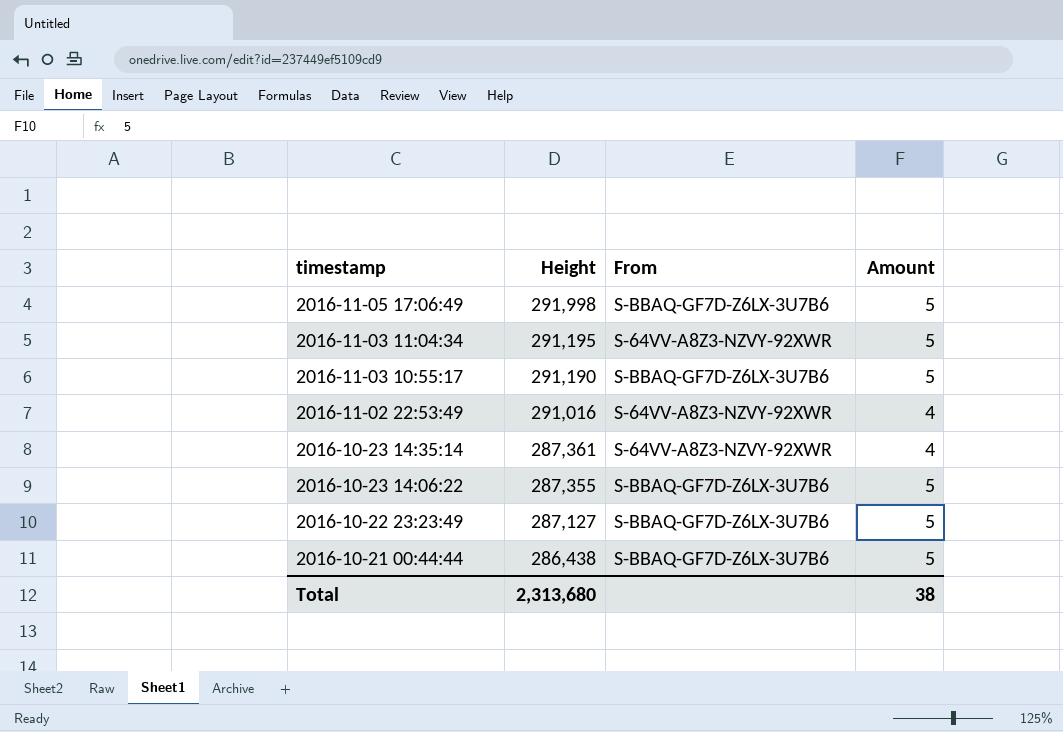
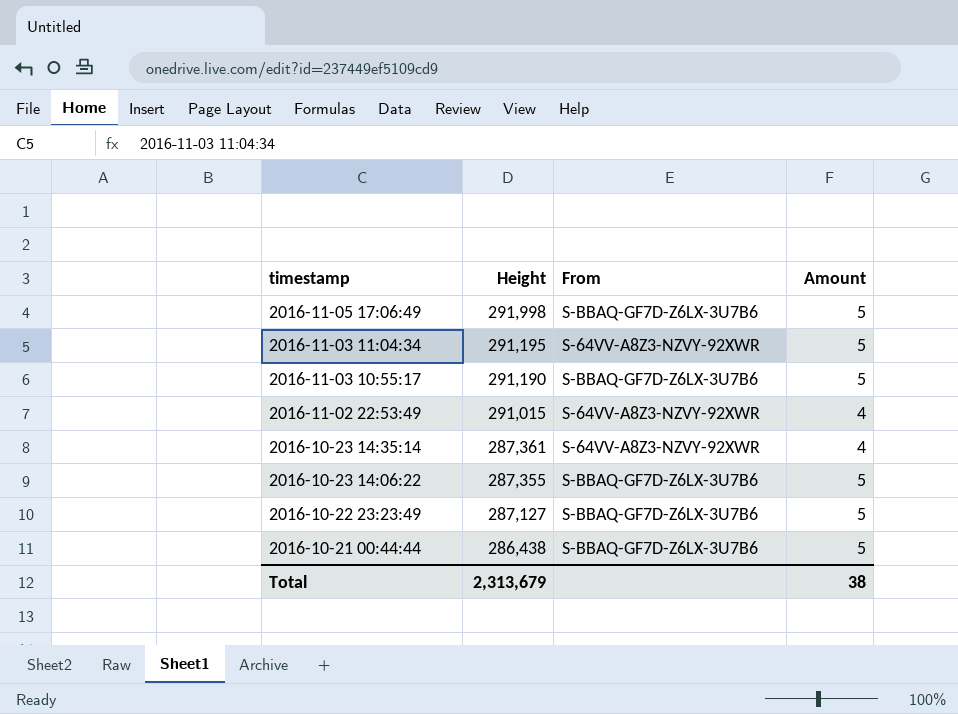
2016-11-02 22:53:49 | Height: 291,016 -> 291,015
Total | Height: 2,313,680 -> 2,313,679

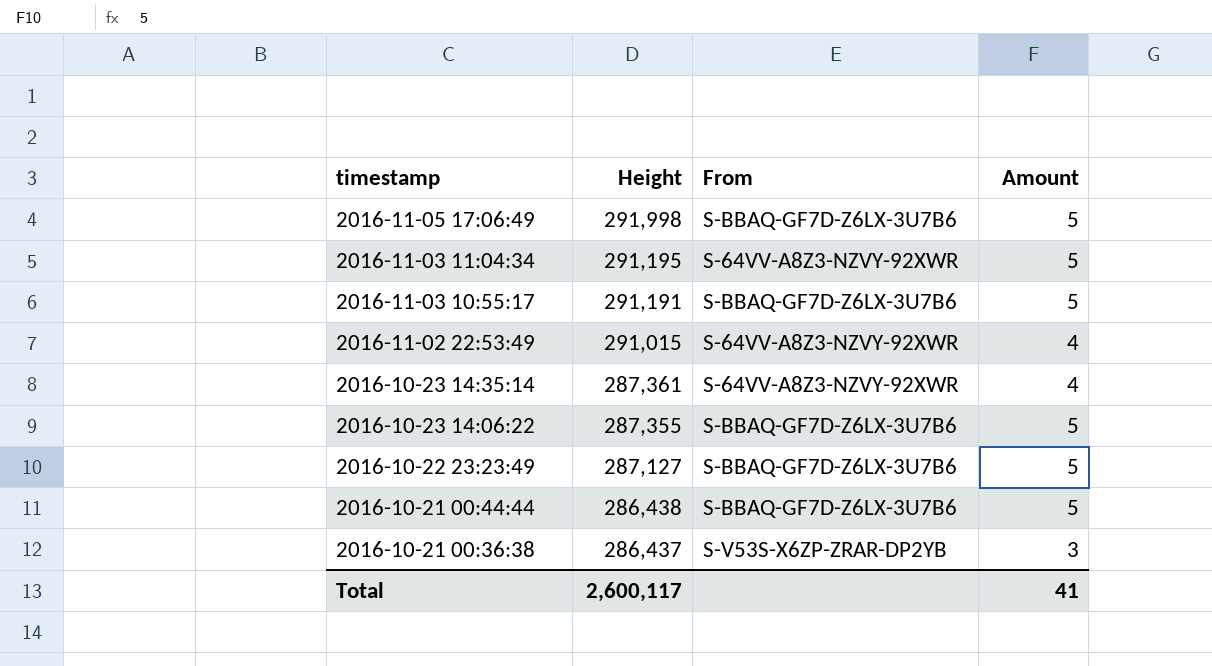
2016-11-03 10:55:17 | Height: 291,190 -> 291,191
row 2016-10-21 00:36:38: none -> 286,437 | S-V53S-X6ZP-ZRAR-DP2YB | 3
Total | Height: 2,313,679 -> 2,600,117
Total | Amount: 38 -> 41

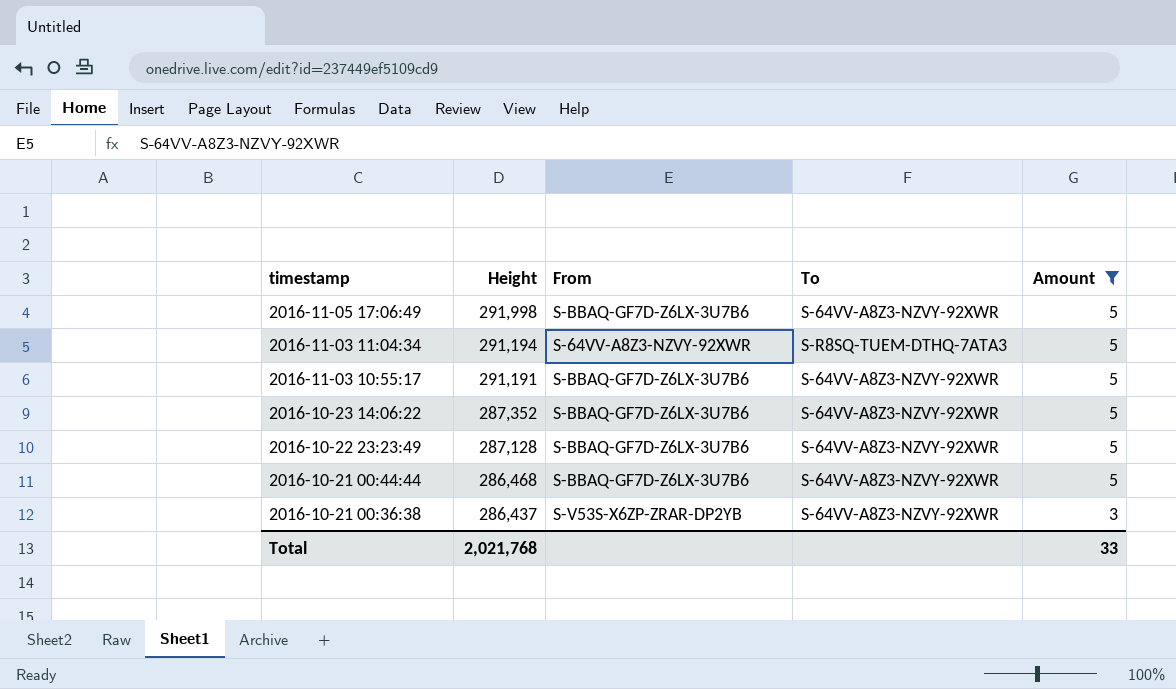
filter: none -> Amount != 4
column To | position: none -> 4
2016-11-03 11:04:34 | Height: 291,195 -> 291,194
2016-10-23 14:06:22 | Height: 287,355 -> 287,352
2016-10-22 23:23:49 | Height: 287,127 -> 287,128
2016-10-21 00:44:44 | Height: 286,438 -> 286,468
Total | Height: 2,600,117 -> 2,021,768
Total | Amount: 41 -> 33

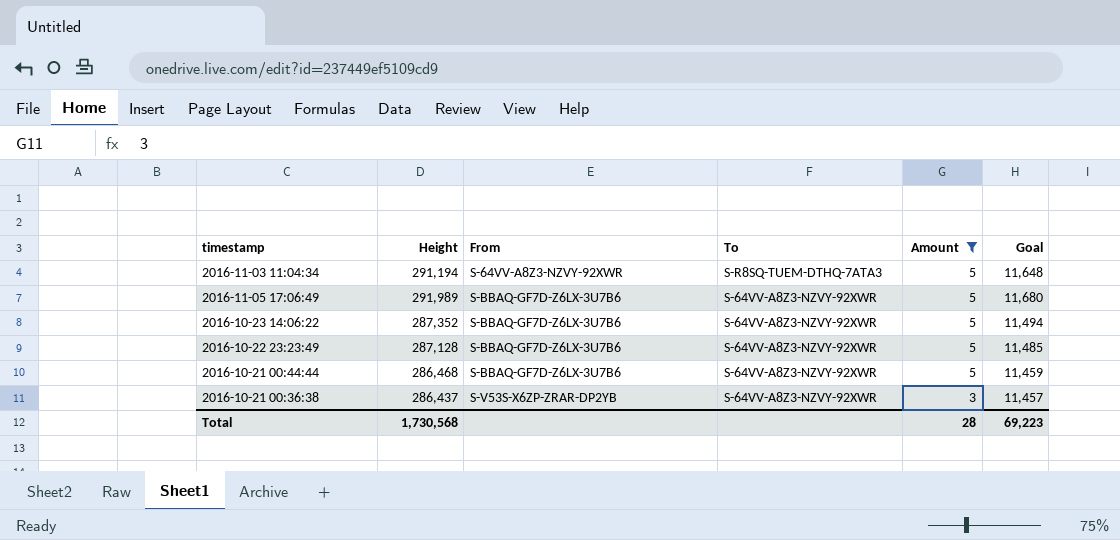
row order: timestamp descending -> From ascending
column Goal | formula: none -> [Height] * 0.04
row 2016-11-03 10:55:17: 291,191 | S-BBAQ-GF7D-Z6LX-3U7B6 | S-64VV-A8Z3-NZVY-92XWR | 5 -> none
2016-11-05 17:06:49 | Height: 291,998 -> 291,989
Total | Height: 2,021,768 -> 1,730,568
Total | Amount: 33 -> 28

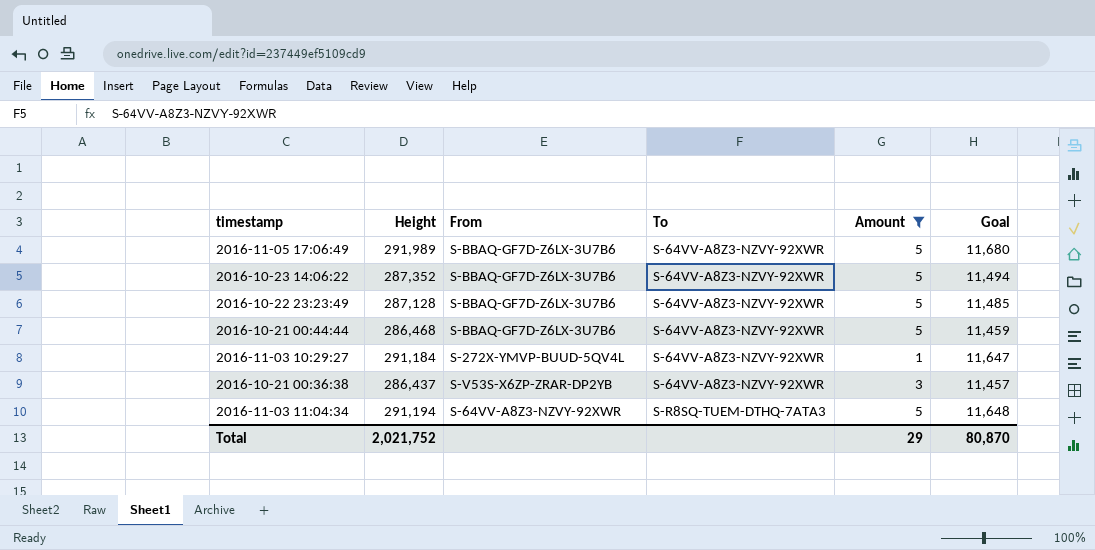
row order: From ascending -> To ascending
row 2016-11-03 10:29:27: none -> 291,184 | S-272X-YMVP-BUUD-5QV4L | S-64VV-A8Z3-NZVY-92XWR | 1 | 11,647
Total | Height: 1,730,568 -> 2,021,752
Total | Amount: 28 -> 29
Total | Goal: 69,223 -> 80,870

